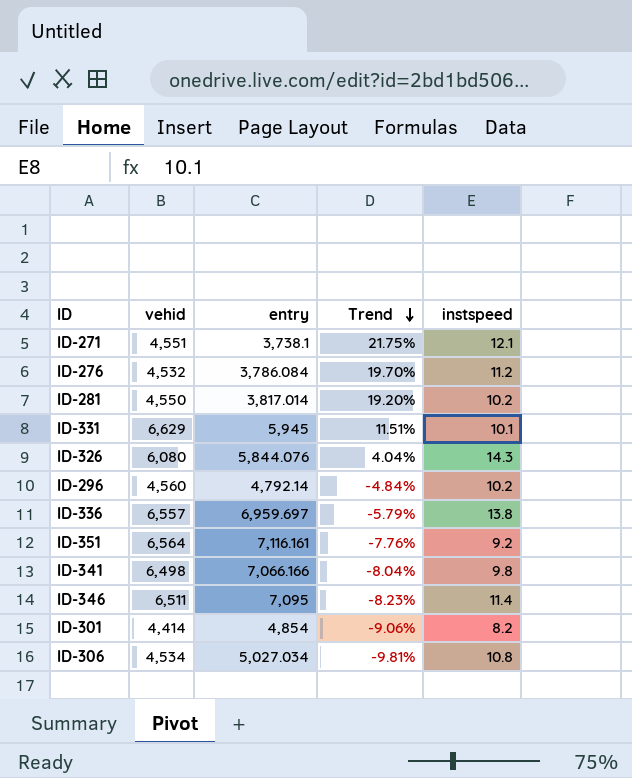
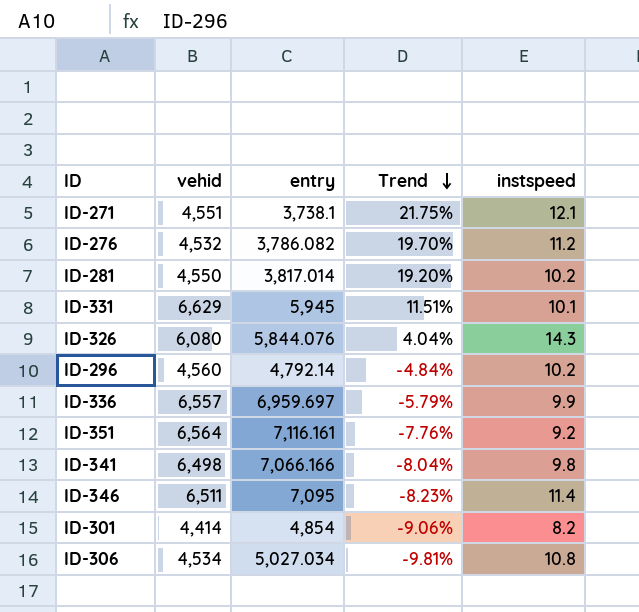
ID-276 | entry: 3,786.084 -> 3,786.082
ID-336 | instspeed: 13.8 -> 9.9

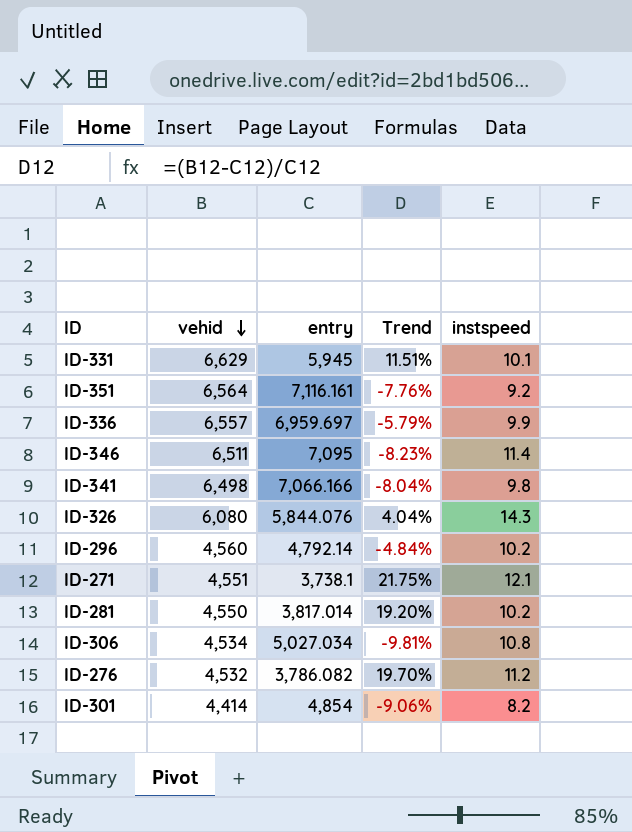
row order: Trend descending -> vehid descending

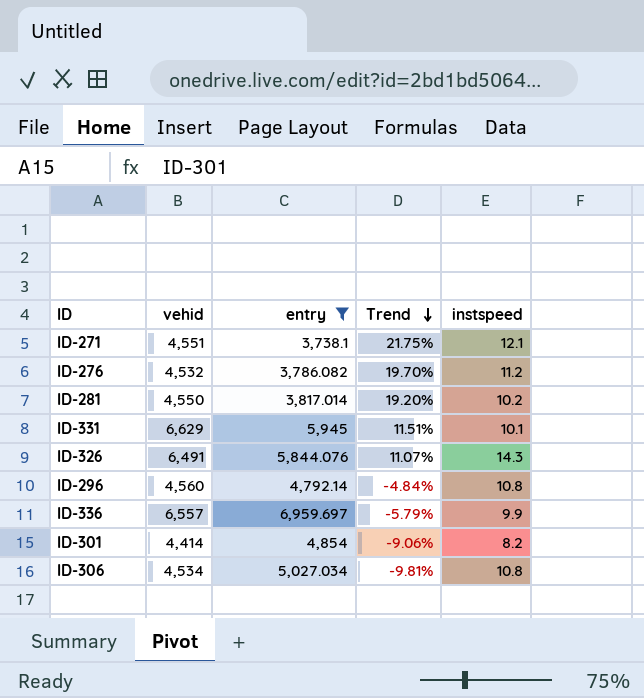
filter: none -> entry <= 6,959.697
row order: vehid descending -> Trend descending
ID-326 | vehid: 6,080 -> 6,491
ID-326 | Trend: 4.04% -> 11.07%
ID-296 | instspeed: 10.2 -> 10.8

